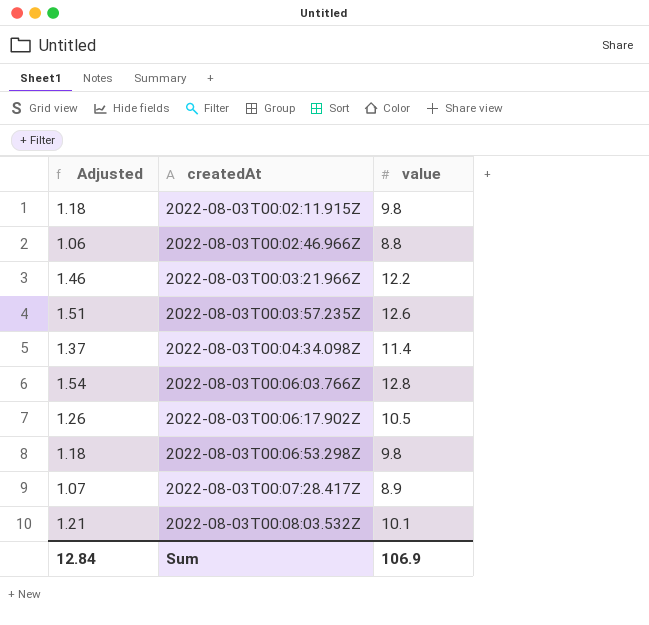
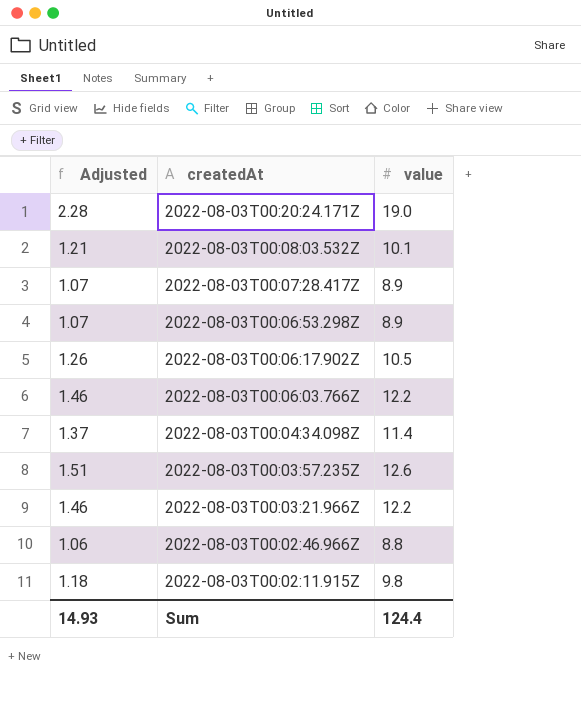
row order: createdAt ascending -> createdAt descending
row 2022-08-03T00:20:24.171Z: none -> 2.28 | 19.0
2022-08-03T00:06:53.298Z | Adjusted: 1.18 -> 1.07
2022-08-03T00:06:53.298Z | value: 9.8 -> 8.9
2022-08-03T00:06:03.766Z | Adjusted: 1.54 -> 1.46
2022-08-03T00:06:03.766Z | value: 12.8 -> 12.2
Sum | Adjusted: 12.84 -> 14.93
Sum | value: 106.9 -> 124.4

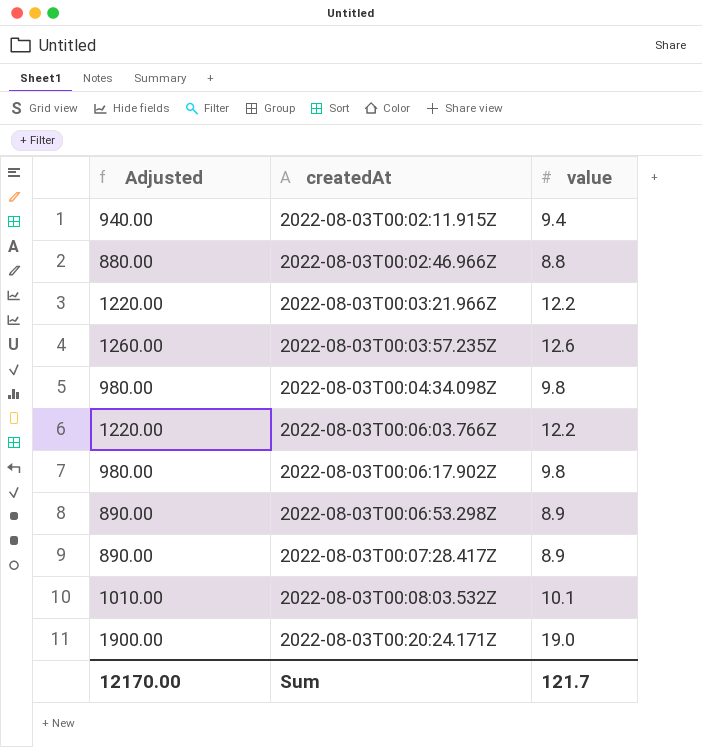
row order: createdAt descending -> createdAt ascending
column Adjusted | formula: [value] * 0.12 -> [value] * 100
2022-08-03T00:02:11.915Z | value: 9.8 -> 9.4
2022-08-03T00:04:34.098Z | value: 11.4 -> 9.8
2022-08-03T00:06:17.902Z | value: 10.5 -> 9.8
Sum | Adjusted: 14.93 -> 12170.00
Sum | value: 124.4 -> 121.7

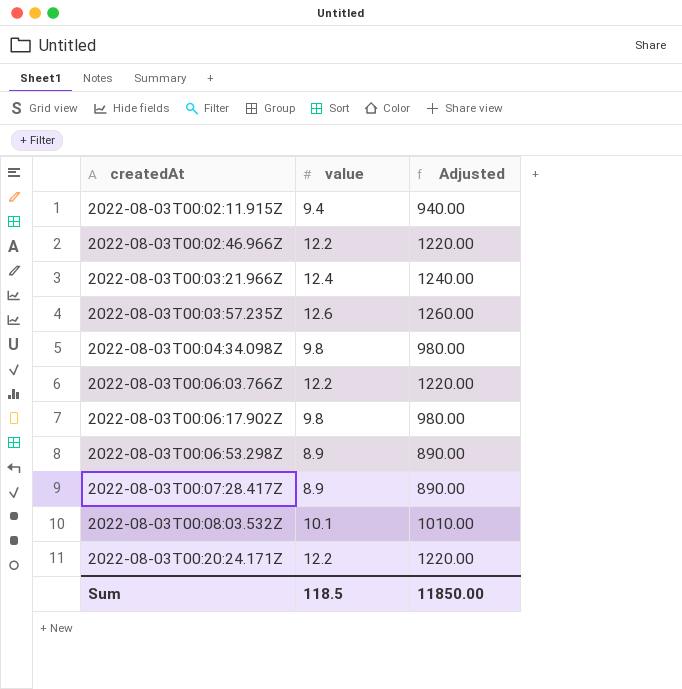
column Adjusted | position: 1 -> 3
2022-08-03T00:02:46.966Z | value: 8.8 -> 12.2
2022-08-03T00:02:46.966Z | Adjusted: 880.00 -> 1220.00
2022-08-03T00:03:21.966Z | value: 12.2 -> 12.4
2022-08-03T00:03:21.966Z | Adjusted: 1220.00 -> 1240.00
2022-08-03T00:20:24.171Z | value: 19.0 -> 12.2
2022-08-03T00:20:24.171Z | Adjusted: 1900.00 -> 1220.00
Sum | value: 121.7 -> 118.5
Sum | Adjusted: 12170.00 -> 11850.00

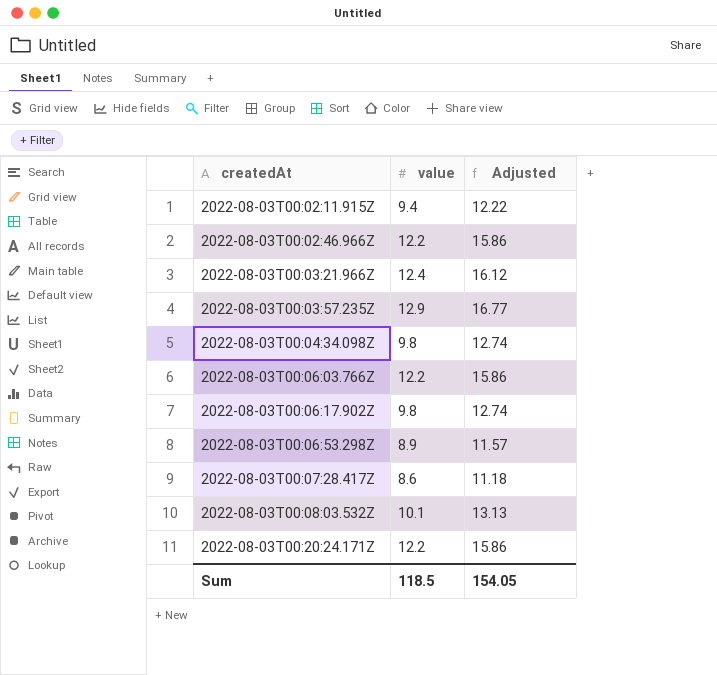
column Adjusted | formula: [value] * 100 -> [value] * 1.3
2022-08-03T00:03:57.235Z | value: 12.6 -> 12.9
2022-08-03T00:07:28.417Z | value: 8.9 -> 8.6
Sum | Adjusted: 11850.00 -> 154.05

